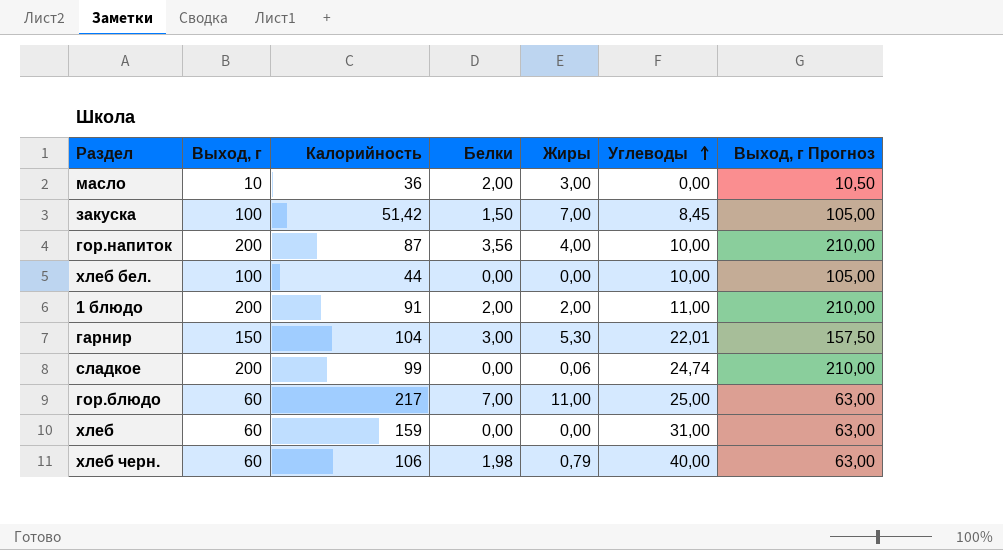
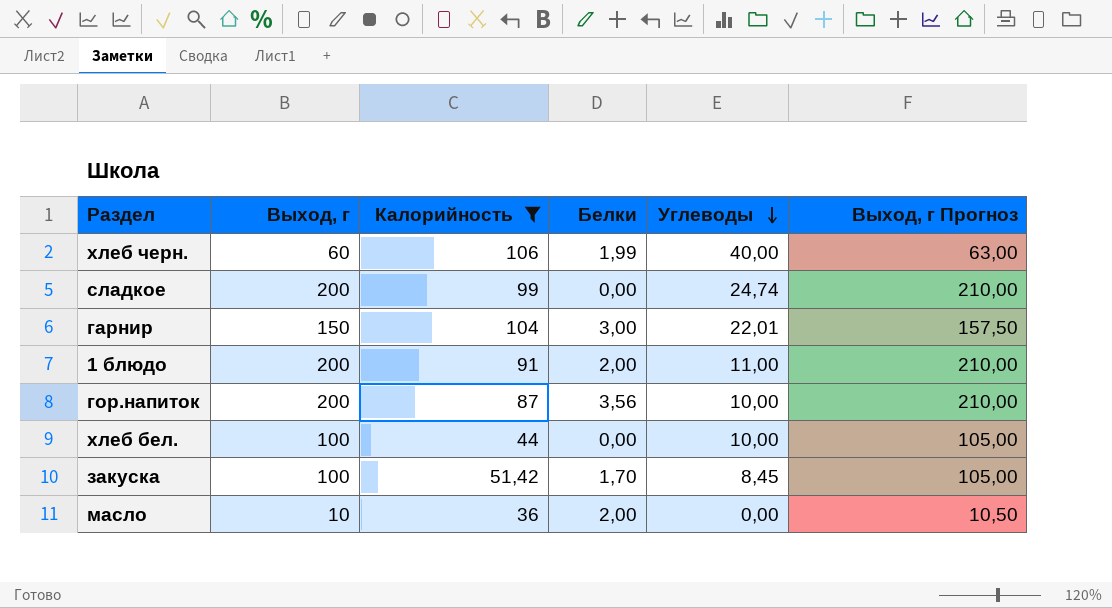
filter: none -> Калорийность <= 106
row order: Углеводы ascending -> Углеводы descending
column Жиры | position: 5 -> none
хлеб черн. | Белки: 1,98 -> 1,99
закуска | Белки: 1,50 -> 1,70

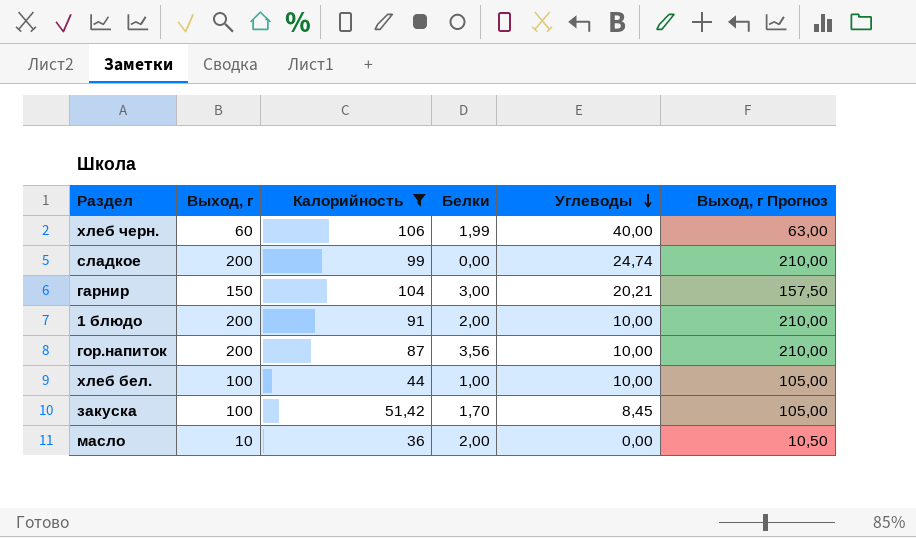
гарнир | Углеводы: 22,01 -> 20,21
1 блюдо | Углеводы: 11,00 -> 10,00
хлеб бел. | Белки: 0,00 -> 1,00

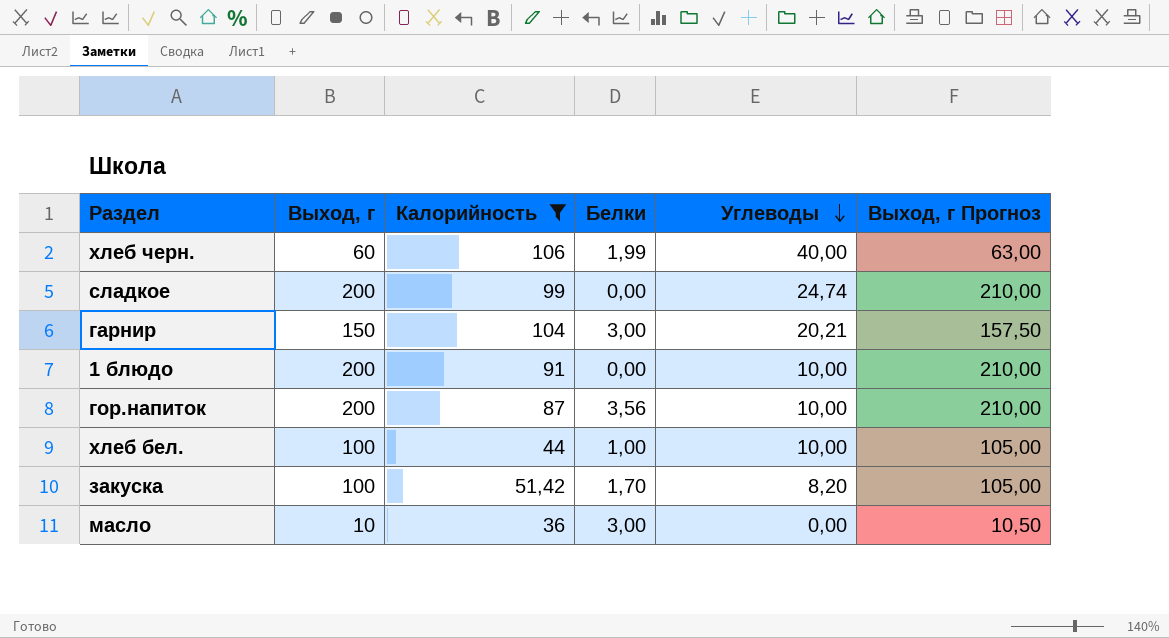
1 блюдо | Белки: 2,00 -> 0,00
закуска | Углеводы: 8,45 -> 8,20
масло | Белки: 2,00 -> 3,00

